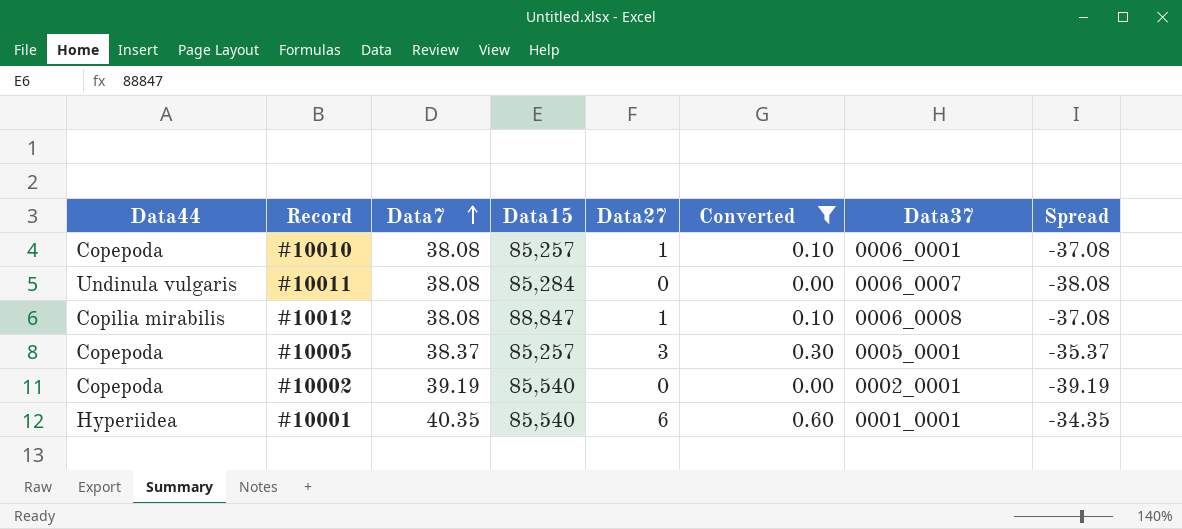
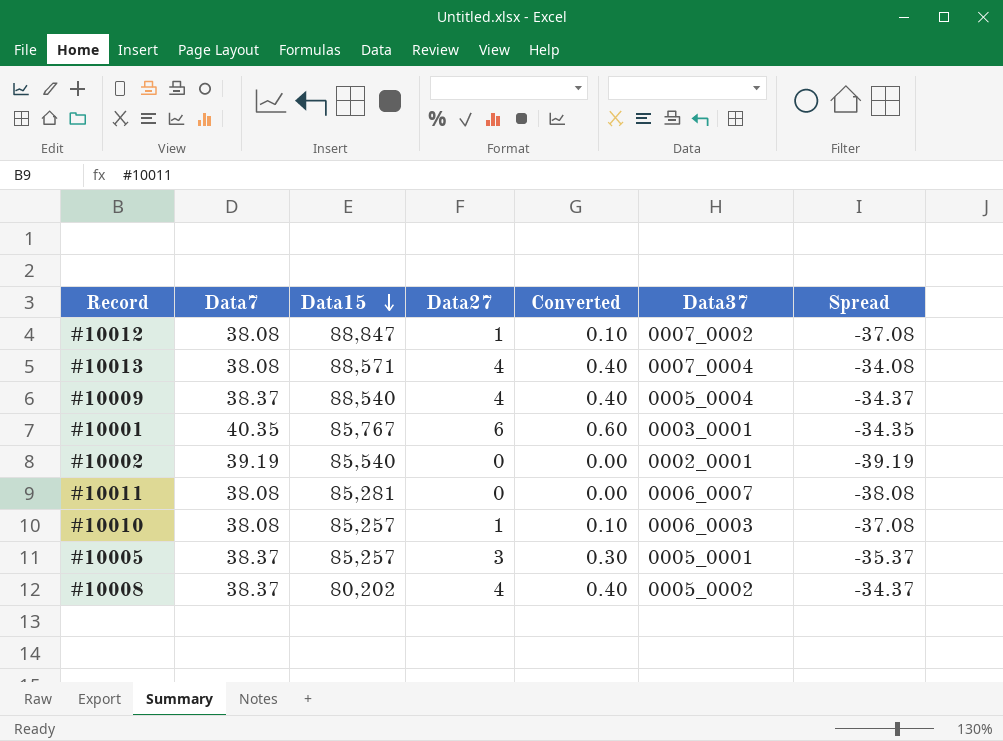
filter: Converted != 0.40 -> none
row order: Data7 ascending -> Data15 descending
column Data44 | position: 1 -> none
#10012 | Data37: 0006_0008 -> 0007_0002
#10001 | Data15: 85,540 -> 85,767
#10001 | Data37: 0001_0001 -> 0003_0001
#10011 | Data15: 85,284 -> 85,281
#10010 | Data37: 0006_0001 -> 0006_0003

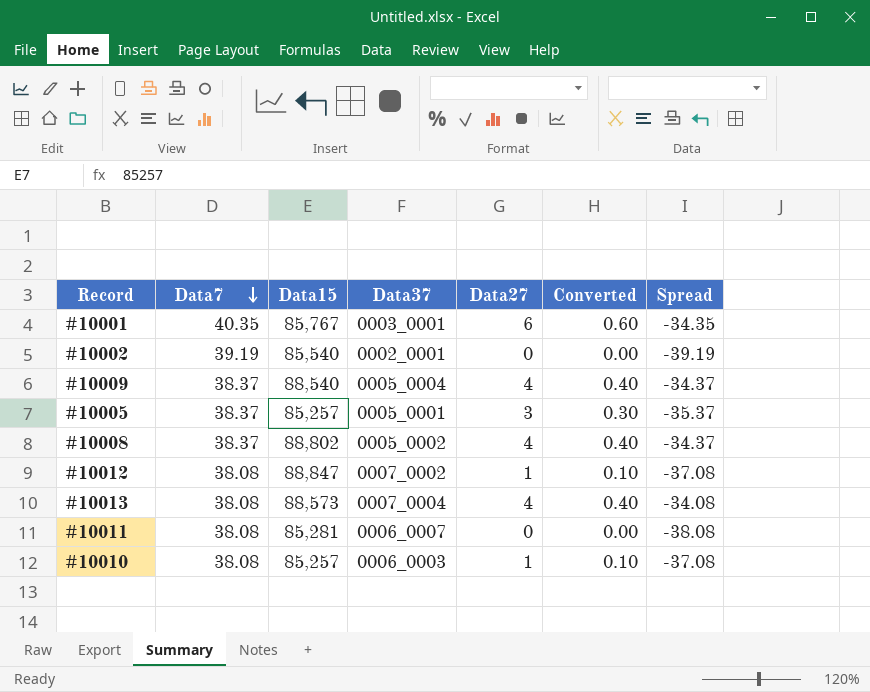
row order: Data15 descending -> Data7 descending
column Data37 | position: 6 -> 4
#10008 | Data15: 80,202 -> 88,802
#10013 | Data15: 88,571 -> 88,573

